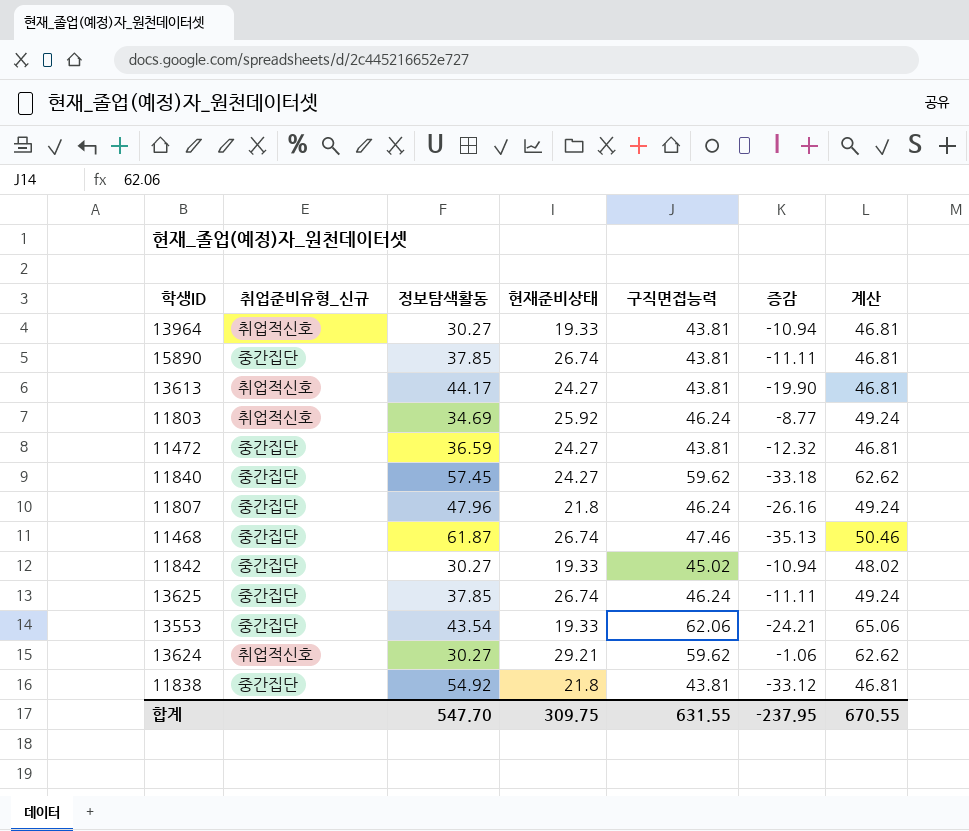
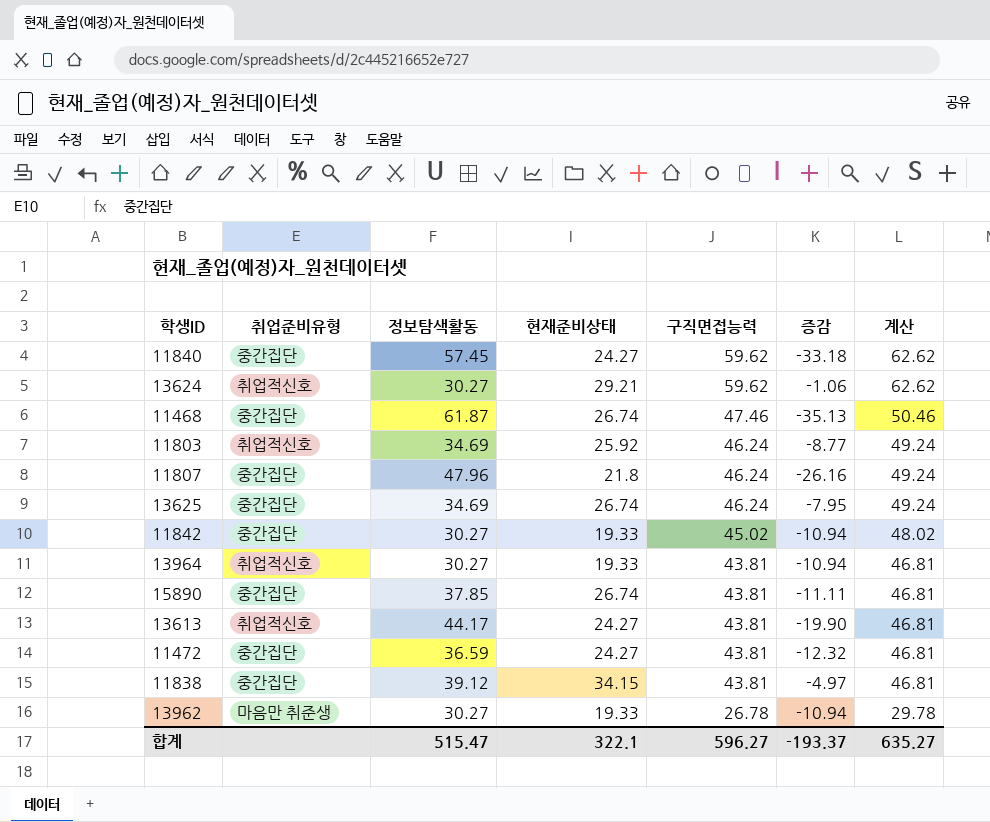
row order: none -> 구직면접능력 descending
column name: 취업준비유형_신규 -> 취업준비유형
row 13553: 중간집단 | 43.54 | 19.33 | 62.06 | -24.21 | 65.06 -> none
13625 | 정보탐색활동: 37.85 -> 34.69
13625 | 증감: -11.11 -> -7.95
11838 | 정보탐색활동: 54.92 -> 39.12
11838 | 현재준비상태: 21.8 -> 34.15
11838 | 증감: -33.12 -> -4.97
row 13962: none -> 마음만 취준생 | 30.27 | 19.33 | 26.78 | -10.94 | 29.78
합계 | 정보탐색활동: 547.70 -> 515.47
합계 | 현재준비상태: 309.75 -> 322.1
합계 | 구직면접능력: 631.55 -> 596.27
합계 | 증감: -237.95 -> -193.37
합계 | 계산: 670.55 -> 635.27

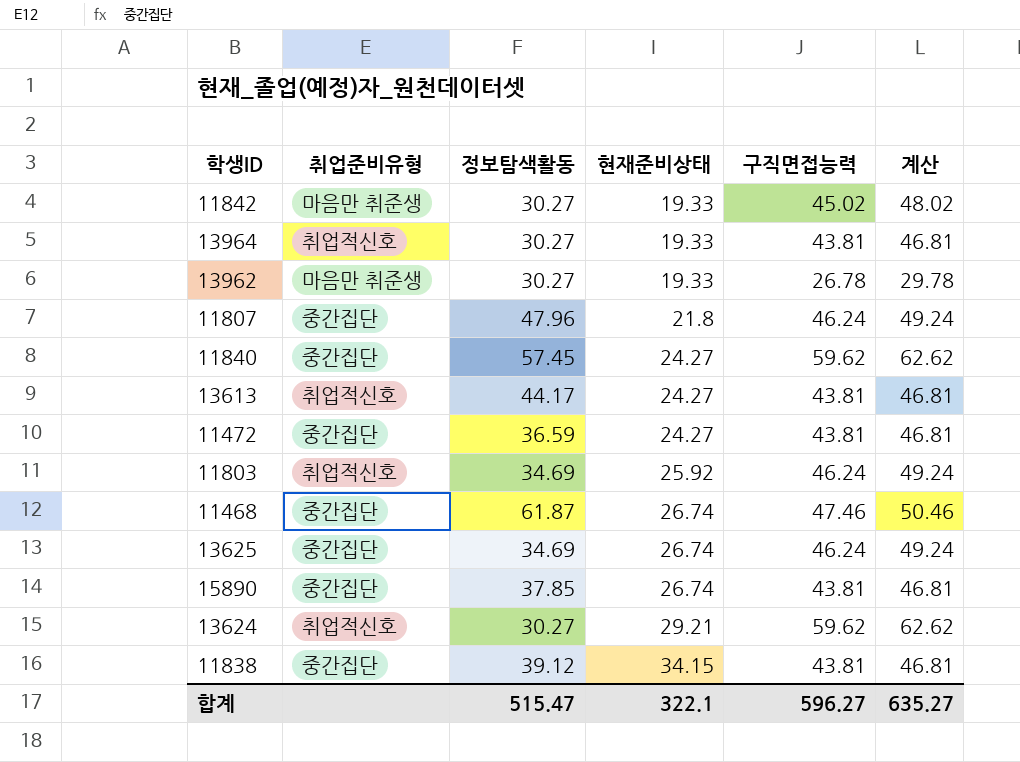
row order: 구직면접능력 descending -> 현재준비상태 ascending
column 증감 | formula: [현재준비상태] - [정보탐색활동] -> none
11842 | 취업준비유형: 중간집단 -> 마음만 취준생

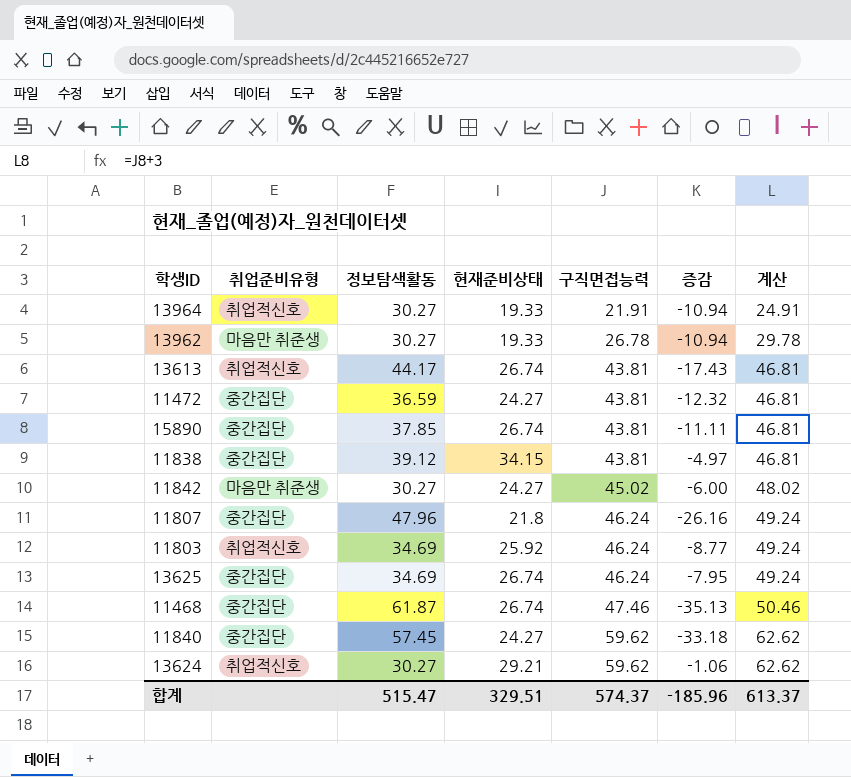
row order: 현재준비상태 ascending -> 구직면접능력 ascending
column 증감 | formula: none -> [현재준비상태] - [정보탐색활동]
13964 | 구직면접능력: 43.81 -> 21.91
13964 | 계산: 46.81 -> 24.91
13613 | 현재준비상태: 24.27 -> 26.74
11842 | 현재준비상태: 19.33 -> 24.27
합계 | 현재준비상태: 322.1 -> 329.51
합계 | 구직면접능력: 596.27 -> 574.37
합계 | 계산: 635.27 -> 613.37

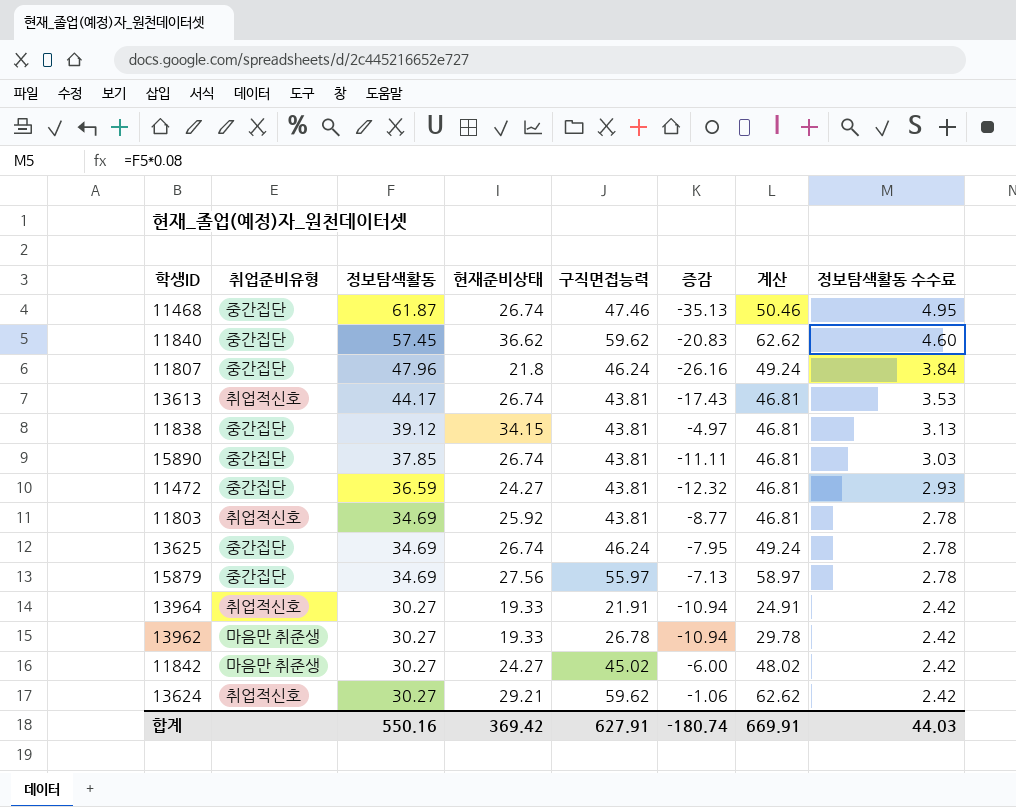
row order: 구직면접능력 ascending -> 정보탐색활동 descending
column 정보탐색활동 수수료 | formula: none -> [정보탐색활동] * 0.08
11840 | 현재준비상태: 24.27 -> 36.62
11840 | 증감: -33.18 -> -20.83
11803 | 구직면접능력: 46.24 -> 43.81
11803 | 계산: 49.24 -> 46.81
row 15879: none -> 중간집단 | 34.69 | 27.56 | 55.97 | -7.13 | 58.97 | 2.78
합계 | 정보탐색활동: 515.47 -> 550.16
합계 | 현재준비상태: 329.51 -> 369.42
합계 | 구직면접능력: 574.37 -> 627.91
합계 | 증감: -185.96 -> -180.74
합계 | 계산: 613.37 -> 669.91

